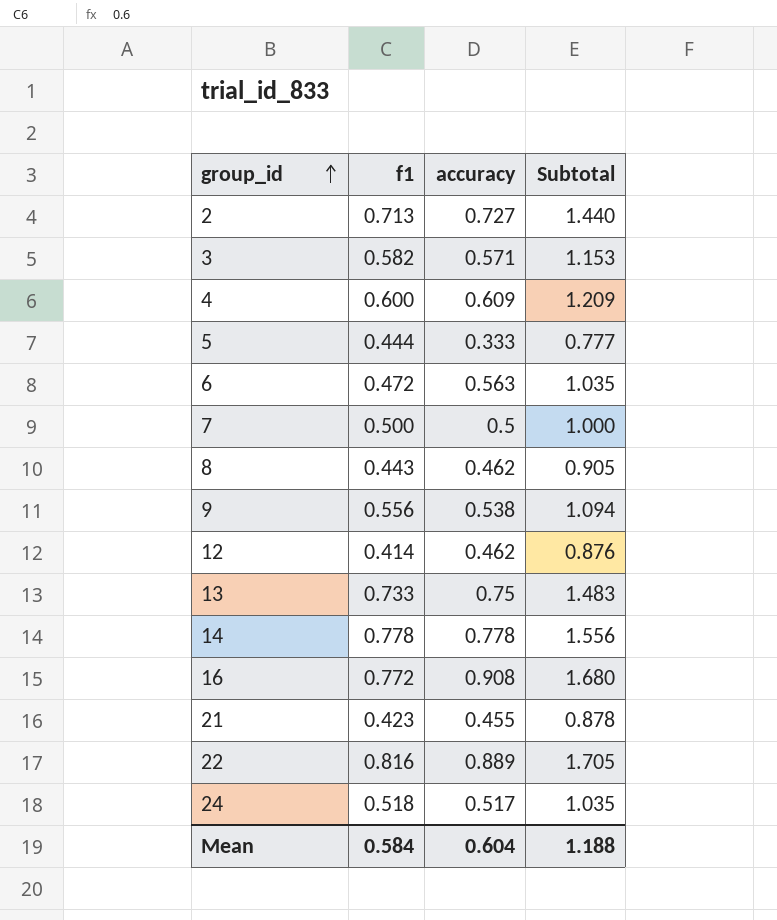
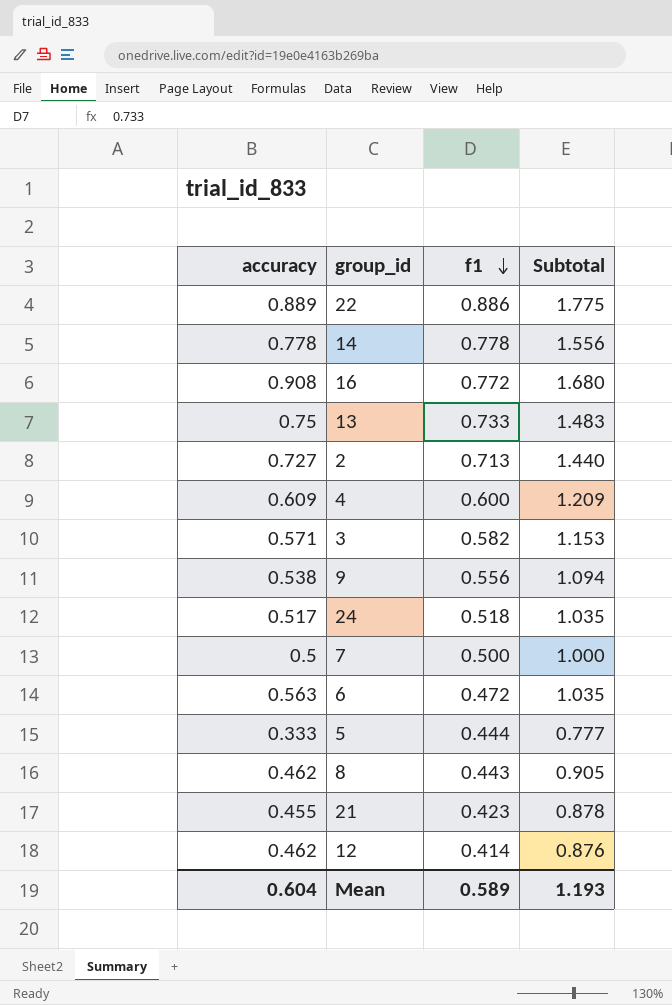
row order: group_id ascending -> f1 descending
column accuracy | position: 3 -> 1
22 | f1: 0.816 -> 0.886
22 | Subtotal: 1.705 -> 1.775
Mean | f1: 0.584 -> 0.589
Mean | Subtotal: 1.188 -> 1.193

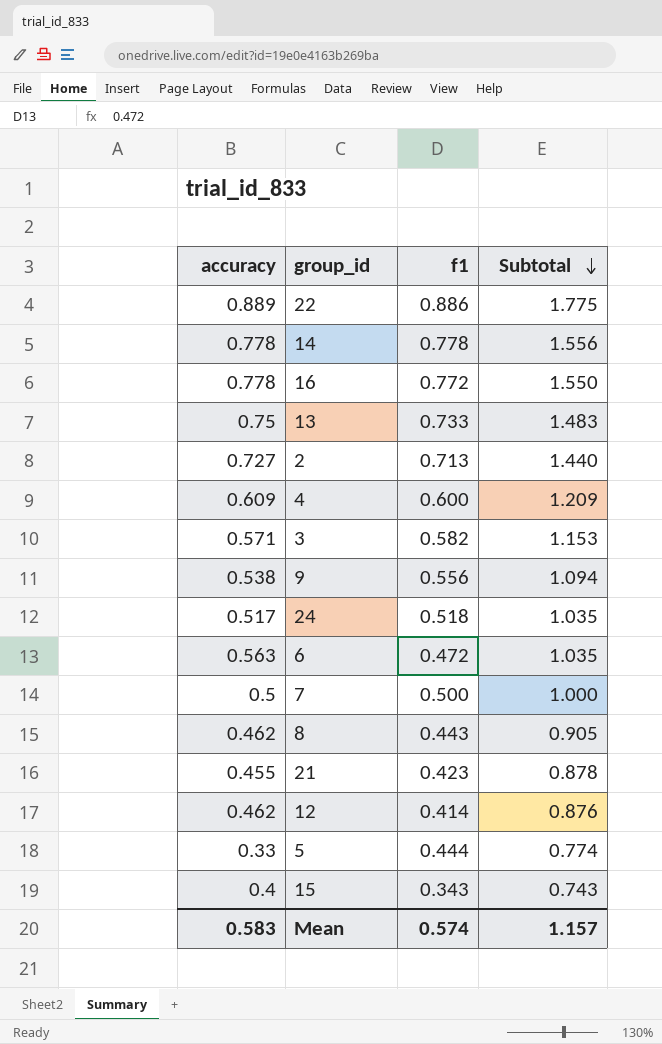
row order: f1 descending -> Subtotal descending
16 | accuracy: 0.908 -> 0.778
16 | Subtotal: 1.680 -> 1.550
5 | accuracy: 0.333 -> 0.33
5 | Subtotal: 0.777 -> 0.774
row 15: none -> 0.4 | 0.343 | 0.743
Mean | accuracy: 0.604 -> 0.583
Mean | f1: 0.589 -> 0.574
Mean | Subtotal: 1.193 -> 1.157

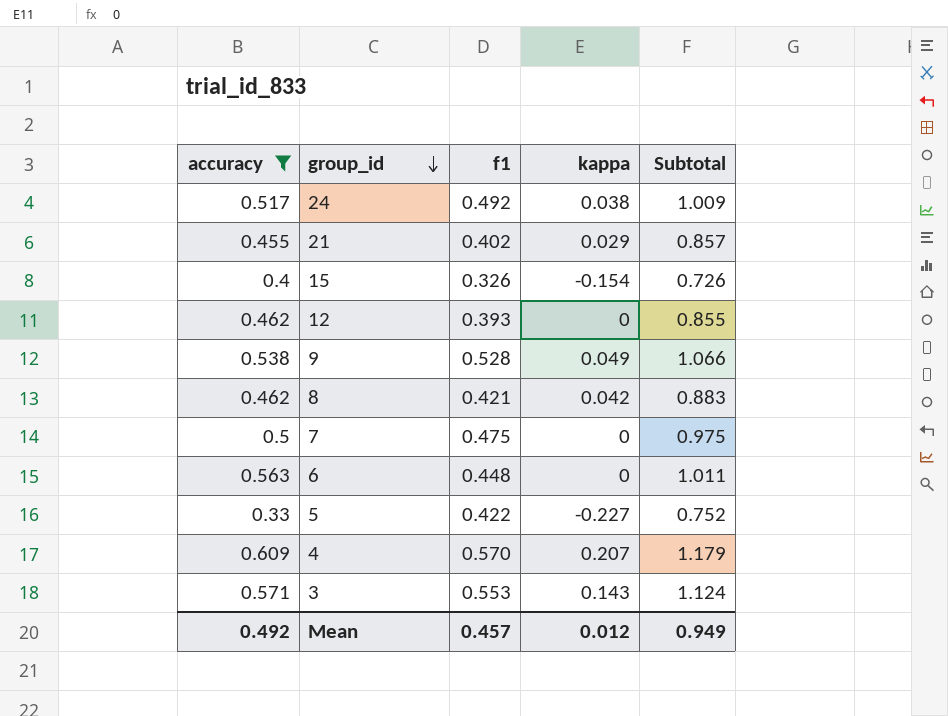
filter: none -> accuracy <= 0.609
row order: Subtotal descending -> group_id descending
column kappa | position: none -> 4
24 | f1: 0.518 -> 0.492
24 | Subtotal: 1.035 -> 1.009
21 | f1: 0.423 -> 0.402
21 | Subtotal: 0.878 -> 0.857
15 | f1: 0.343 -> 0.326
15 | Subtotal: 0.743 -> 0.726
12 | f1: 0.414 -> 0.393
12 | Subtotal: 0.876 -> 0.855
9 | f1: 0.556 -> 0.528
9 | Subtotal: 1.094 -> 1.066
8 | f1: 0.443 -> 0.421
8 | Subtotal: 0.905 -> 0.883
7 | f1: 0.500 -> 0.475
7 | Subtotal: 1.000 -> 0.975
6 | f1: 0.472 -> 0.448
6 | Subtotal: 1.035 -> 1.011
5 | f1: 0.444 -> 0.422
5 | Subtotal: 0.774 -> 0.752
4 | f1: 0.600 -> 0.570
4 | Subtotal: 1.209 -> 1.179
3 | f1: 0.582 -> 0.553
3 | Subtotal: 1.153 -> 1.124
Mean | accuracy: 0.583 -> 0.492
Mean | f1: 0.574 -> 0.457
Mean | Subtotal: 1.157 -> 0.949

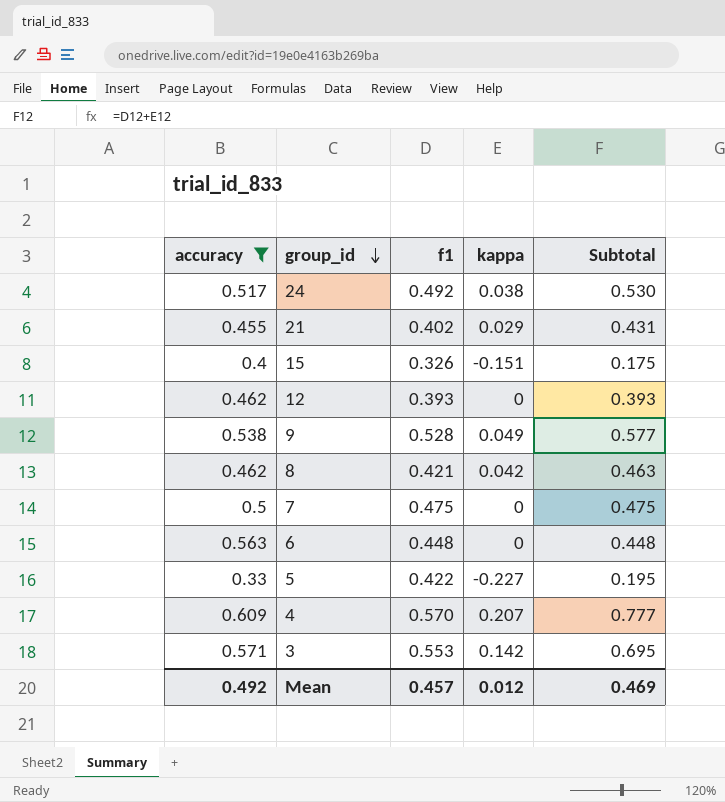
column Subtotal | formula: [accuracy] + [f1] -> [f1] + [kappa]
15 | kappa: -0.154 -> -0.151
3 | kappa: 0.143 -> 0.142
Mean | Subtotal: 0.949 -> 0.469

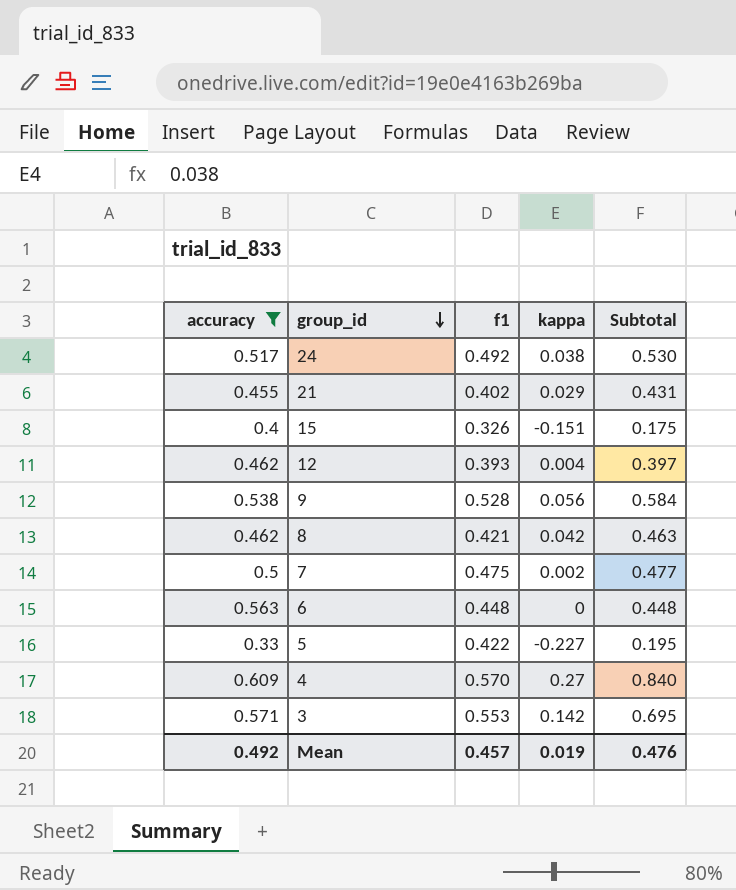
12 | kappa: 0 -> 0.004
12 | Subtotal: 0.393 -> 0.397
9 | kappa: 0.049 -> 0.056
9 | Subtotal: 0.577 -> 0.584
7 | kappa: 0 -> 0.002
7 | Subtotal: 0.475 -> 0.477
4 | kappa: 0.207 -> 0.27
4 | Subtotal: 0.777 -> 0.840
Mean | kappa: 0.012 -> 0.019
Mean | Subtotal: 0.469 -> 0.476

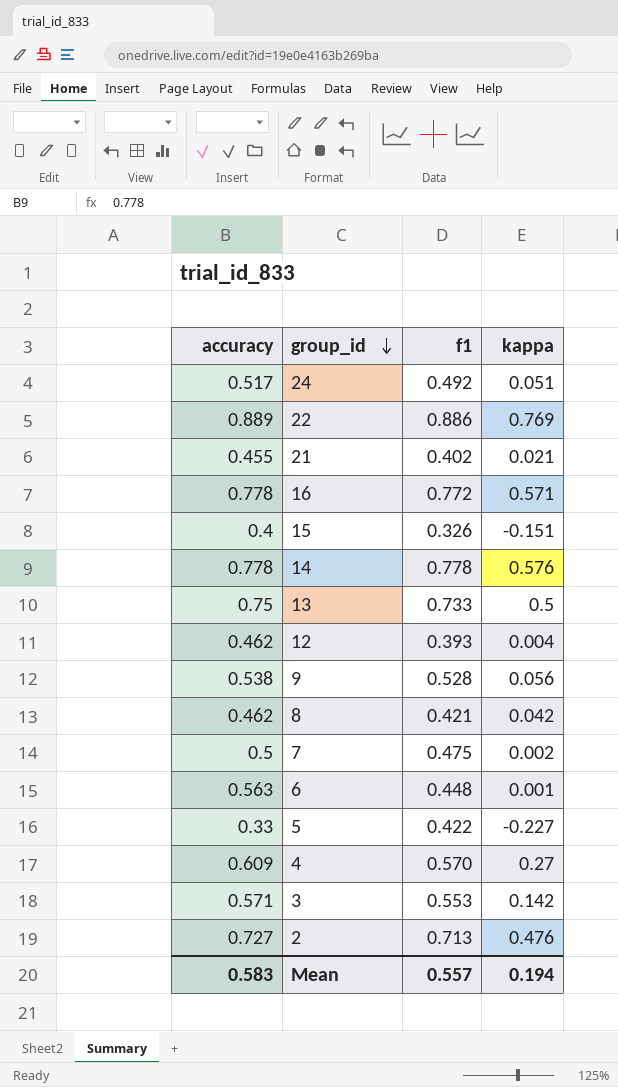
filter: accuracy <= 0.609 -> none
column Subtotal | formula: [f1] + [kappa] -> none
24 | kappa: 0.038 -> 0.051
21 | kappa: 0.029 -> 0.021
6 | kappa: 0 -> 0.001
Mean | accuracy: 0.492 -> 0.583
Mean | f1: 0.457 -> 0.557
Mean | kappa: 0.019 -> 0.194

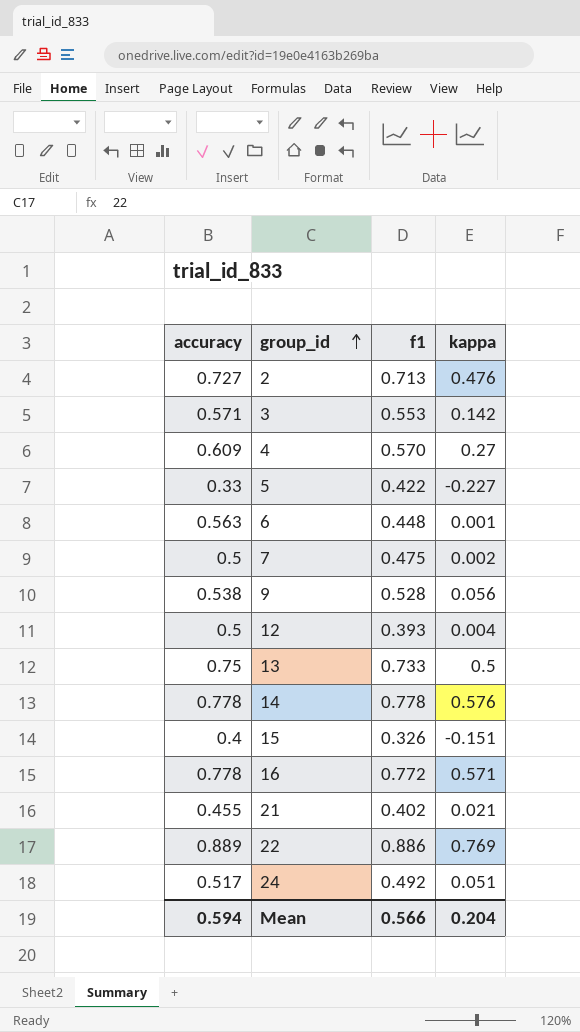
row order: group_id descending -> group_id ascending
row 8: 0.462 | 0.421 | 0.042 -> none
12 | accuracy: 0.462 -> 0.5
Mean | accuracy: 0.583 -> 0.594
Mean | f1: 0.557 -> 0.566
Mean | kappa: 0.194 -> 0.204

